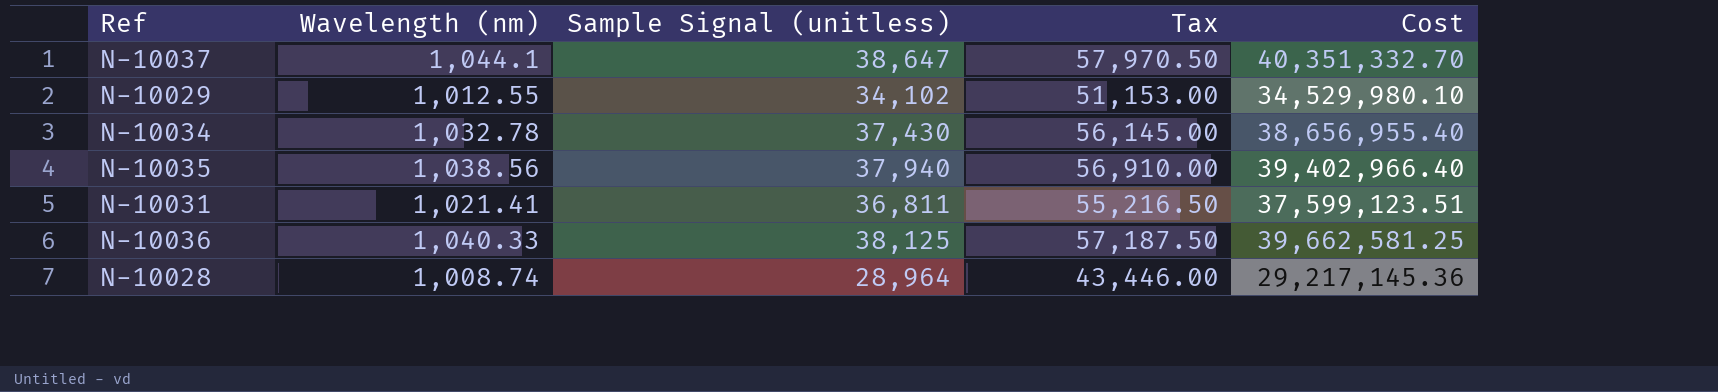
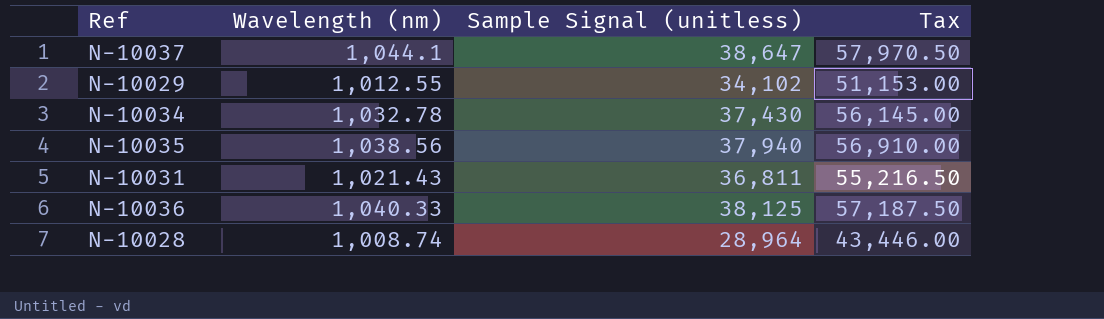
column Cost | formula: [Wavelength (nm)] * [Sample Signal (unitless)] -> none
N-10031 | Wavelength (nm): 1,021.41 -> 1,021.43

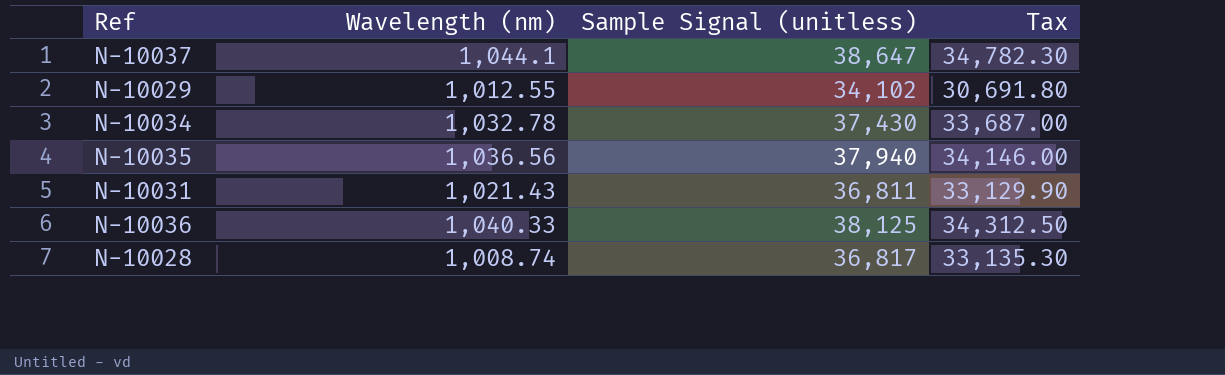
column Tax | formula: [Sample Signal (unitless)] * 1.5 -> [Sample Signal (unitless)] * 0.9
N-10035 | Wavelength (nm): 1,038.56 -> 1,036.56
N-10028 | Sample Signal (unitless): 28,964 -> 36,817

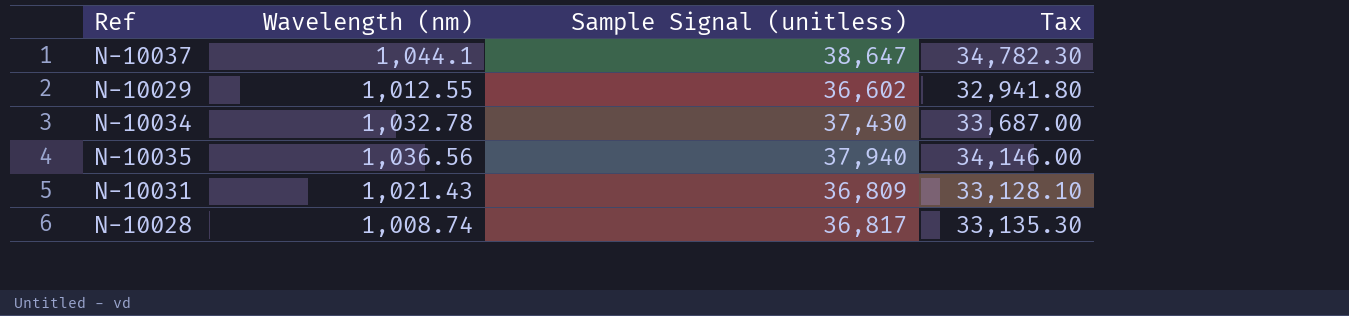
row N-10036: 1,040.33 | 38,125 | 34,312.50 -> none
N-10029 | Sample Signal (unitless): 34,102 -> 36,602
N-10029 | Tax: 30,691.80 -> 32,941.80
N-10031 | Sample Signal (unitless): 36,811 -> 36,809
N-10031 | Tax: 33,129.90 -> 33,128.10

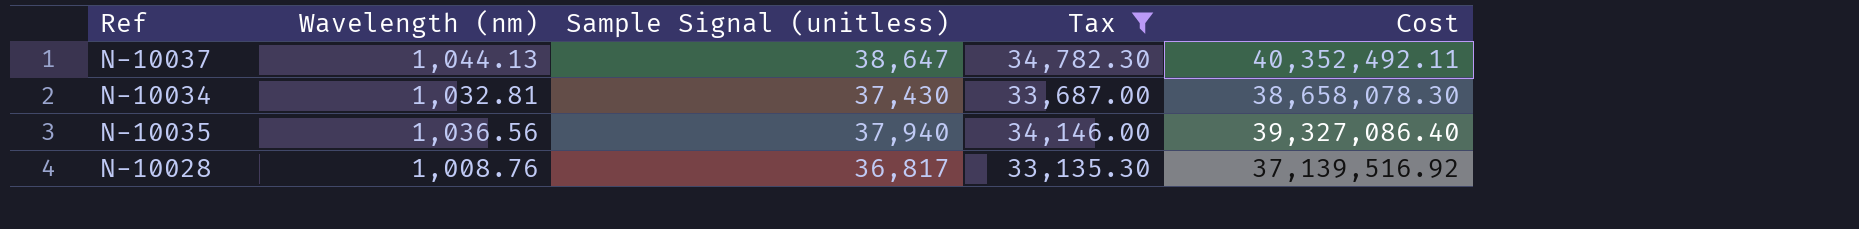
filter: none -> Tax >= 33,135.30
column Cost | formula: none -> [Wavelength (nm)] * [Sample Signal (unitless)]
N-10037 | Wavelength (nm): 1,044.1 -> 1,044.13
N-10034 | Wavelength (nm): 1,032.78 -> 1,032.81
N-10028 | Wavelength (nm): 1,008.74 -> 1,008.76

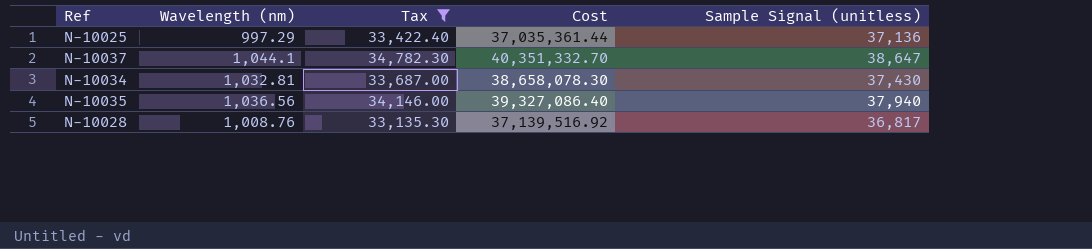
column Sample Signal (unitless) | position: 3 -> 5
row N-10025: none -> 997.29 | 33,422.40 | 37,035,361.44 | 37,136
N-10037 | Wavelength (nm): 1,044.13 -> 1,044.1
N-10037 | Cost: 40,352,492.11 -> 40,351,332.70

